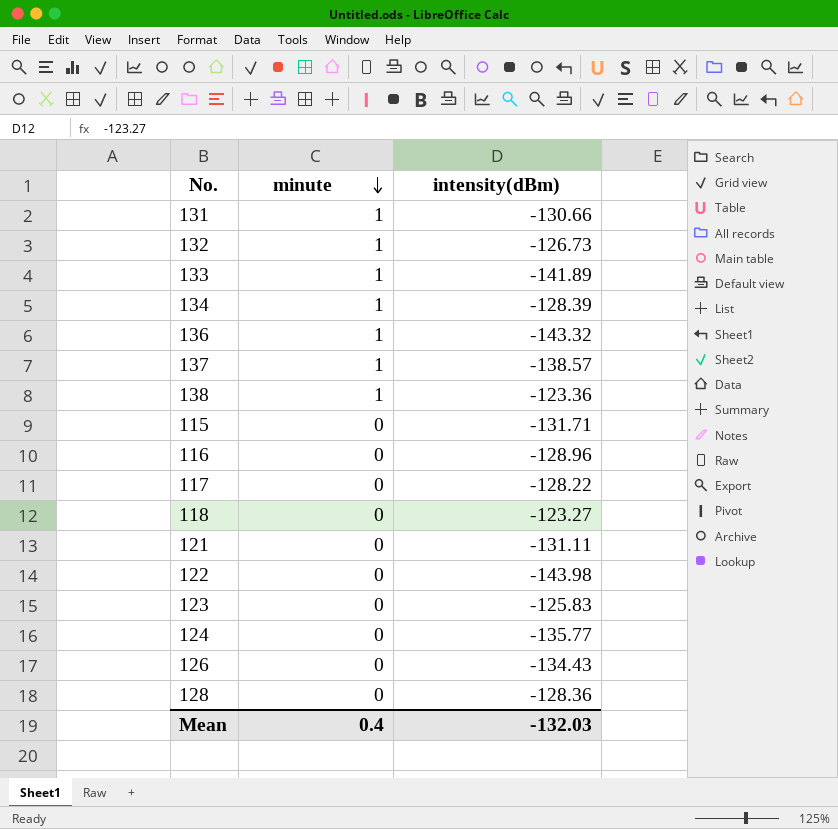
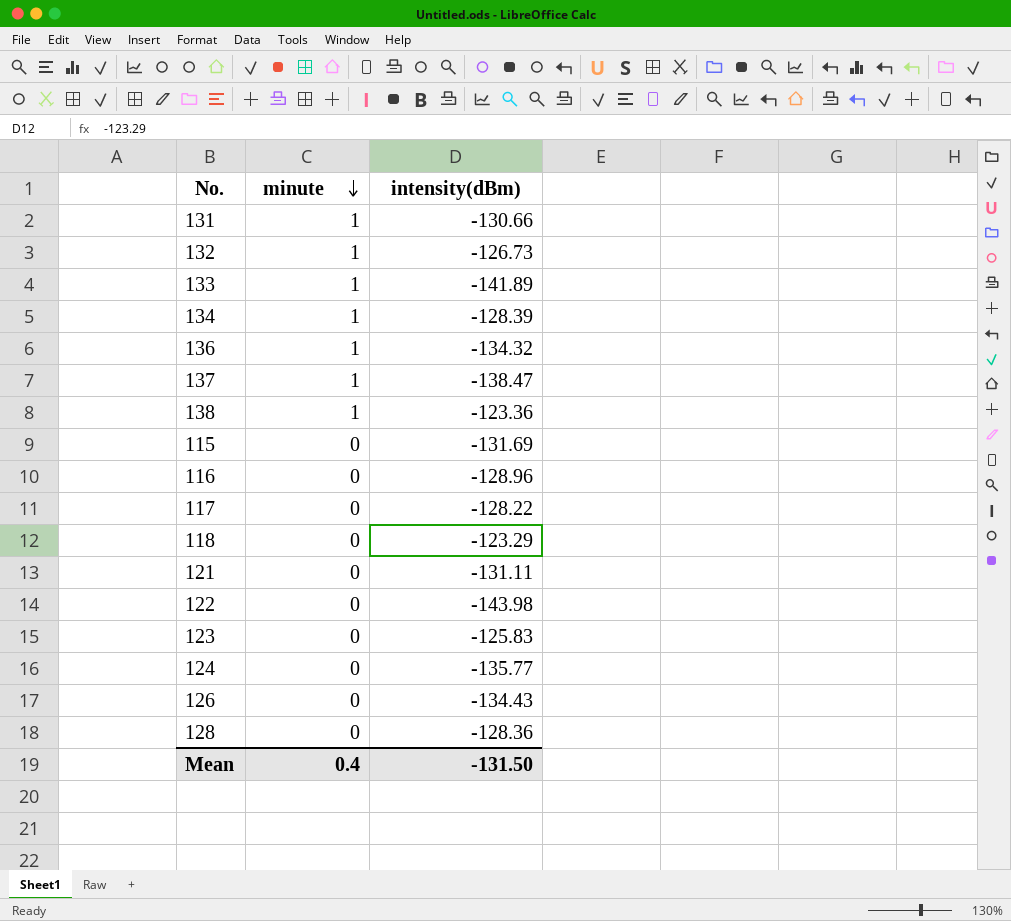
136 | intensity(dBm): -143.32 -> -134.32
137 | intensity(dBm): -138.57 -> -138.47
115 | intensity(dBm): -131.71 -> -131.69
118 | intensity(dBm): -123.27 -> -123.29
Mean | intensity(dBm): -132.03 -> -131.50

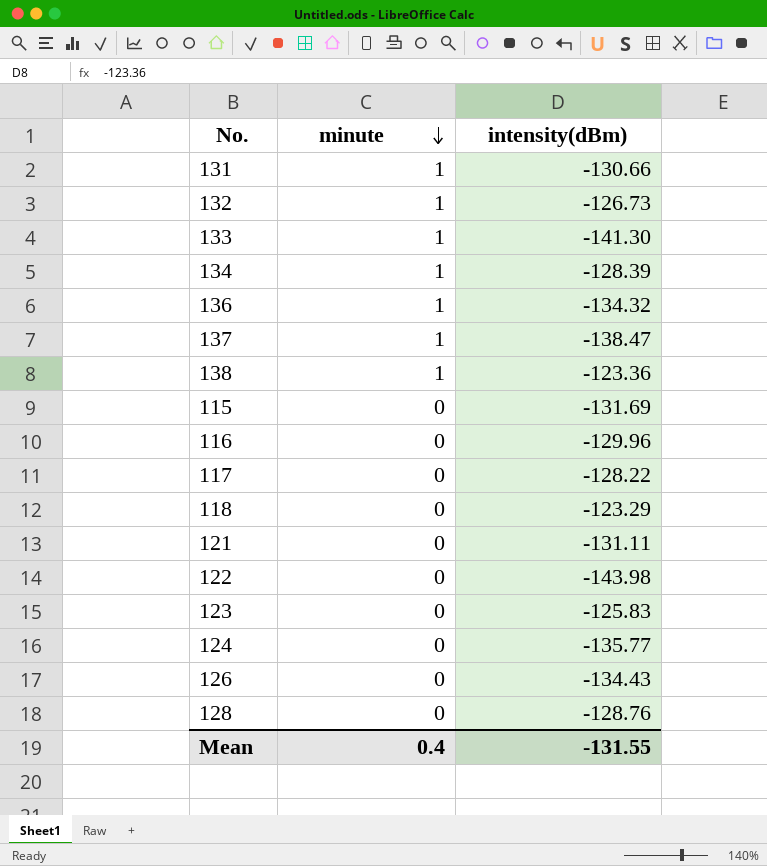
133 | intensity(dBm): -141.89 -> -141.30
116 | intensity(dBm): -128.96 -> -129.96
128 | intensity(dBm): -128.36 -> -128.76
Mean | intensity(dBm): -131.50 -> -131.55

